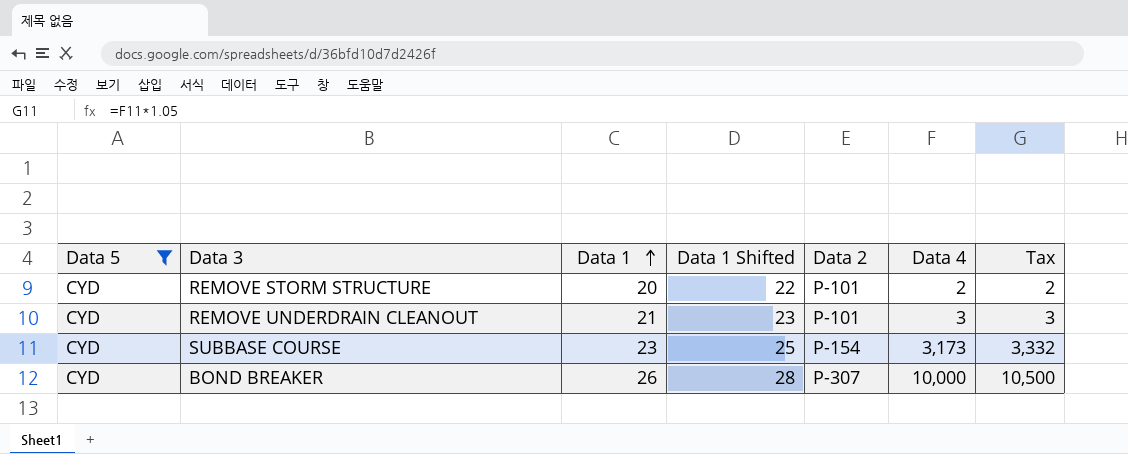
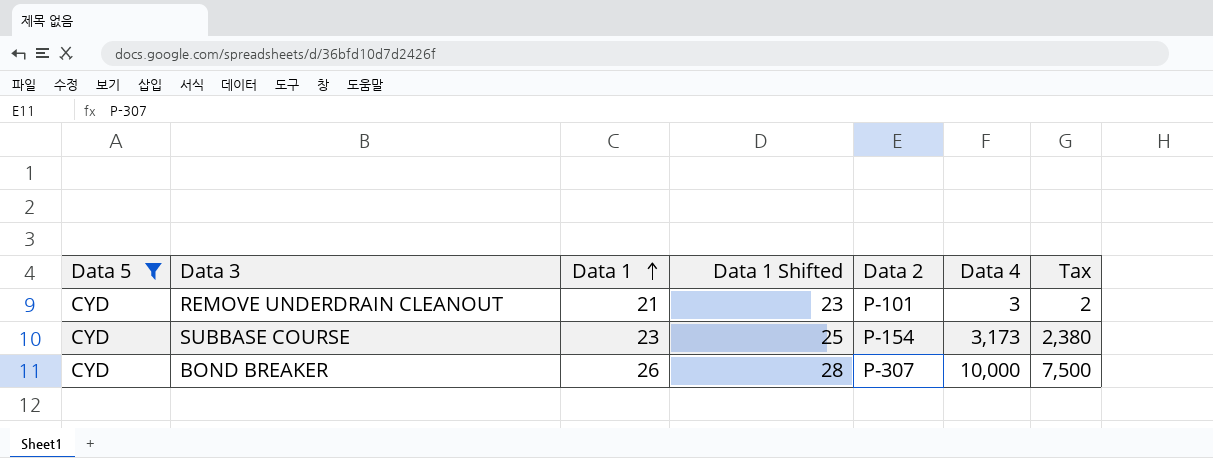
column Tax | formula: [Data 4] * 1.05 -> [Data 4] * 0.75
row REMOVE STORM STRUCTURE: CYD | 20 | 22 | P-101 | 2 | 2 -> none

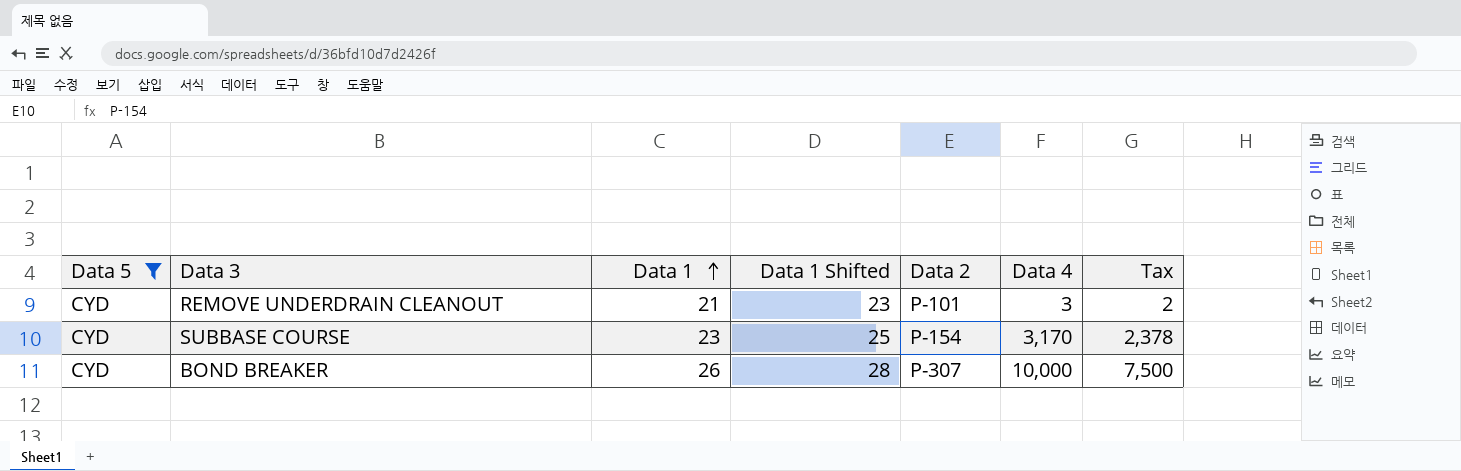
SUBBASE COURSE | Data 4: 3,173 -> 3,170
SUBBASE COURSE | Tax: 2,380 -> 2,378

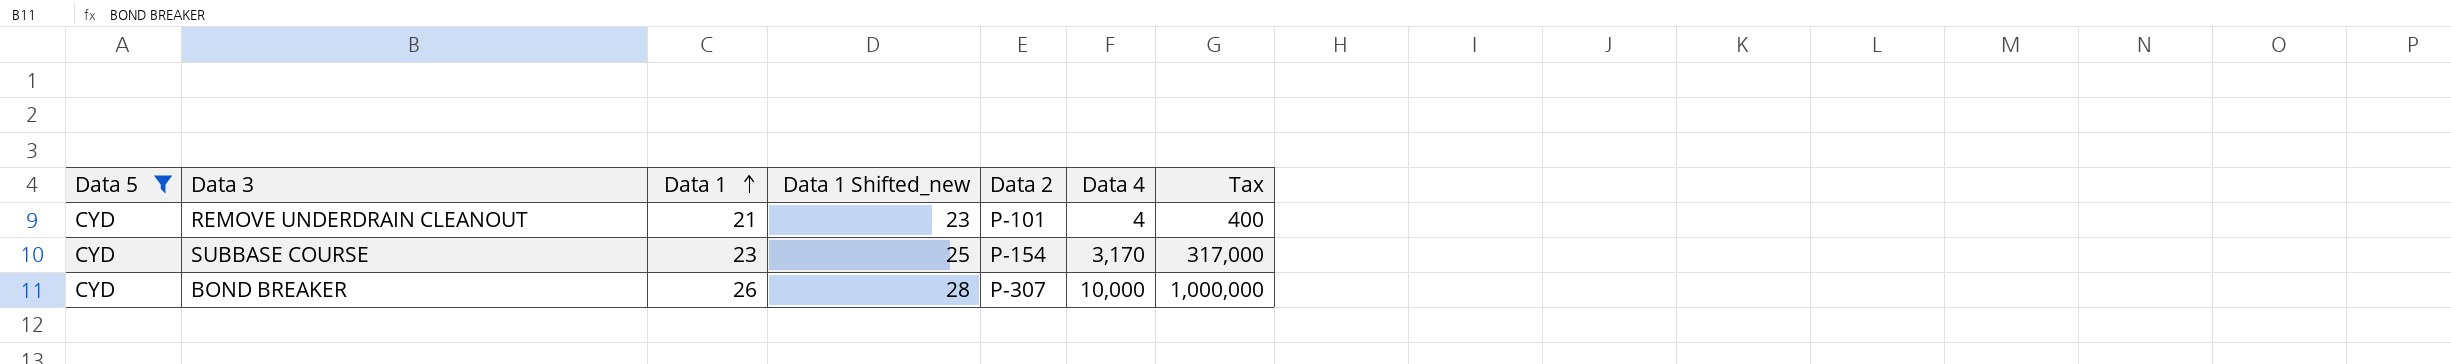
column name: Data 1 Shifted -> Data 1 Shifted_new
column Tax | formula: [Data 4] * 0.75 -> [Data 4] * 100
REMOVE UNDERDRAIN CLEANOUT | Data 4: 3 -> 4

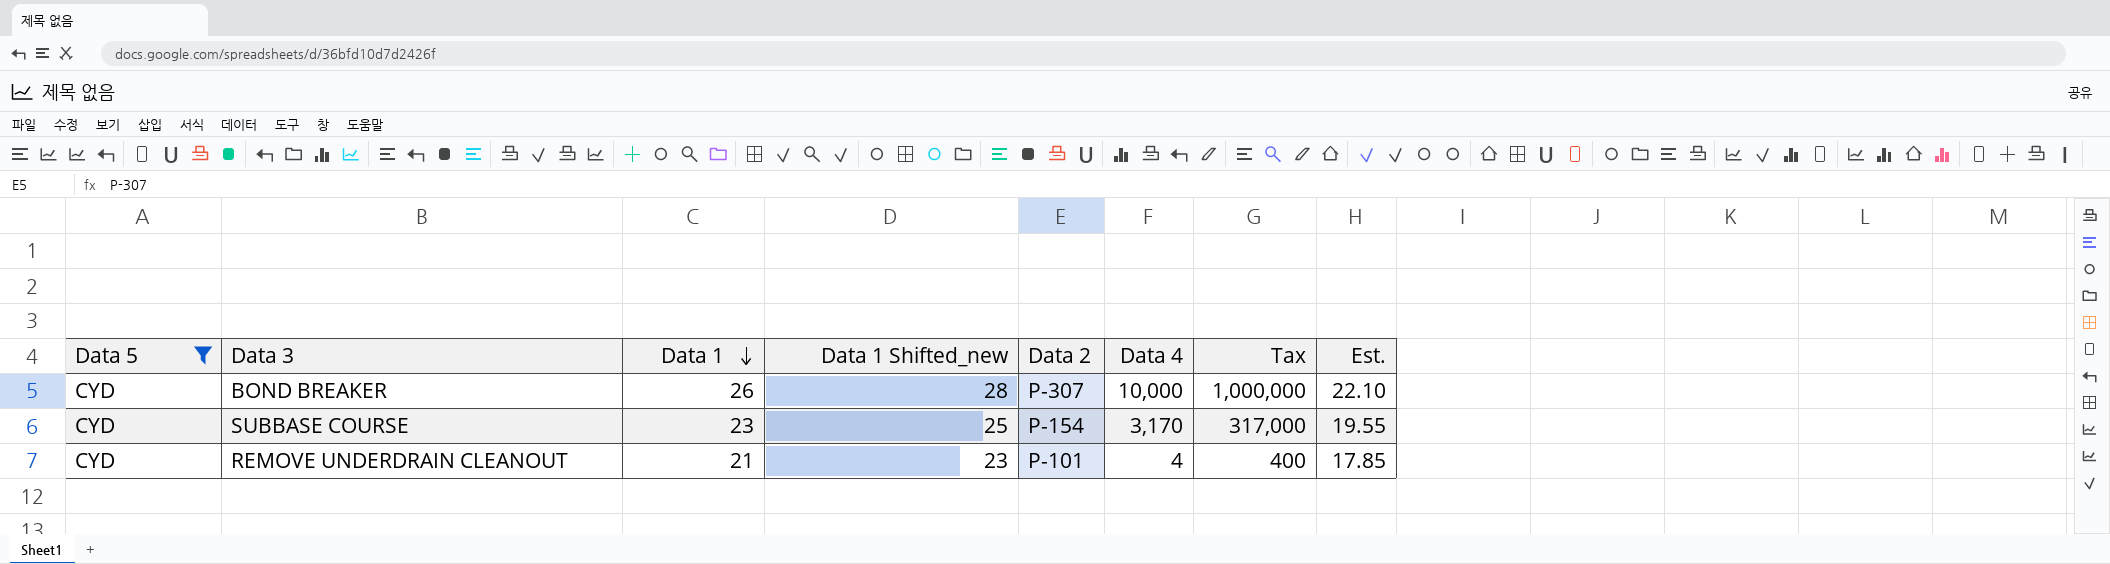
row order: Data 1 ascending -> Data 1 descending
column Est. | formula: none -> [Data 1] * 0.85

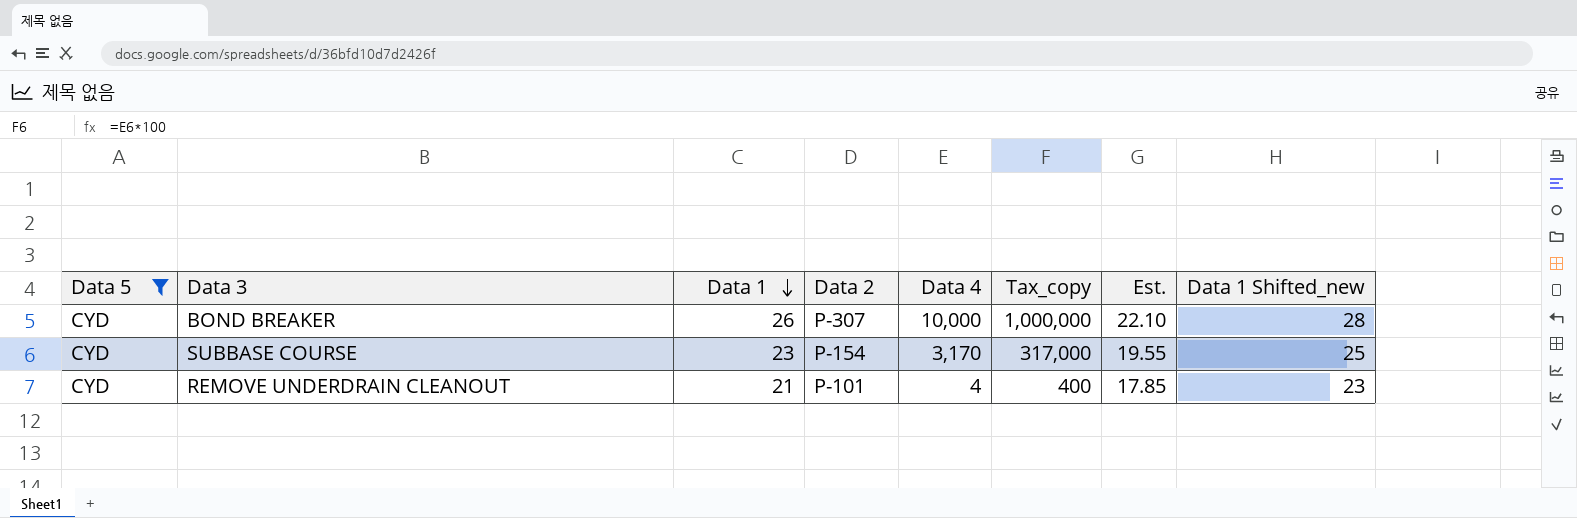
column name: Tax -> Tax_copy
column Data 1 Shifted_new | position: 4 -> 8

